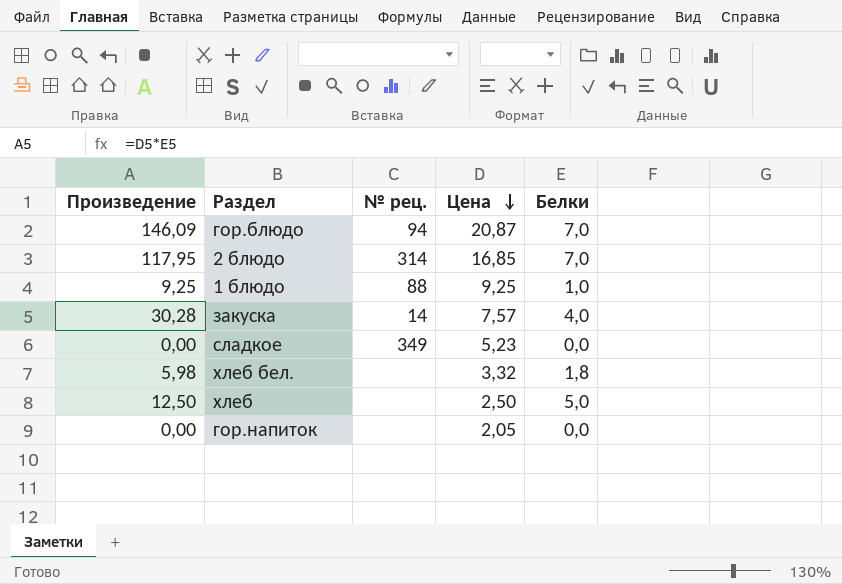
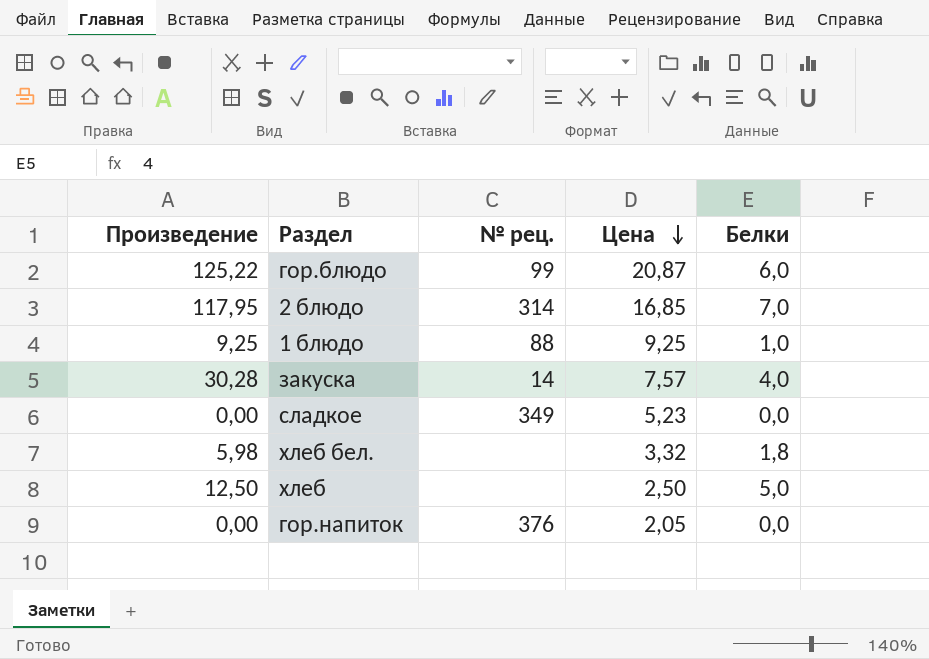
гор.блюдо | Произведение: 146,09 -> 125,22
гор.блюдо | № рец.: 94 -> 99
гор.блюдо | Белки: 7,0 -> 6,0
гор.напиток | № рец.: none -> 376

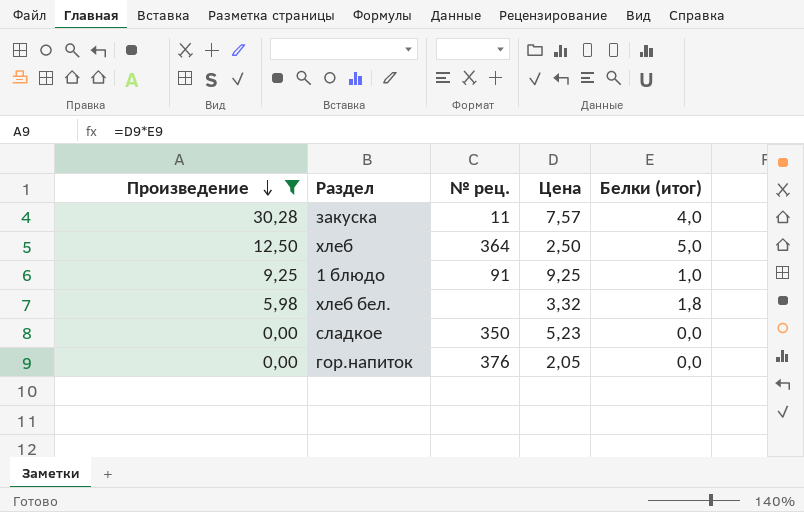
filter: none -> Произведение <= 30,28
row order: Цена descending -> Произведение descending
column name: Белки -> Белки (итог)
закуска | № рец.: 14 -> 11
хлеб | № рец.: none -> 364
1 блюдо | № рец.: 88 -> 91
сладкое | № рец.: 349 -> 350

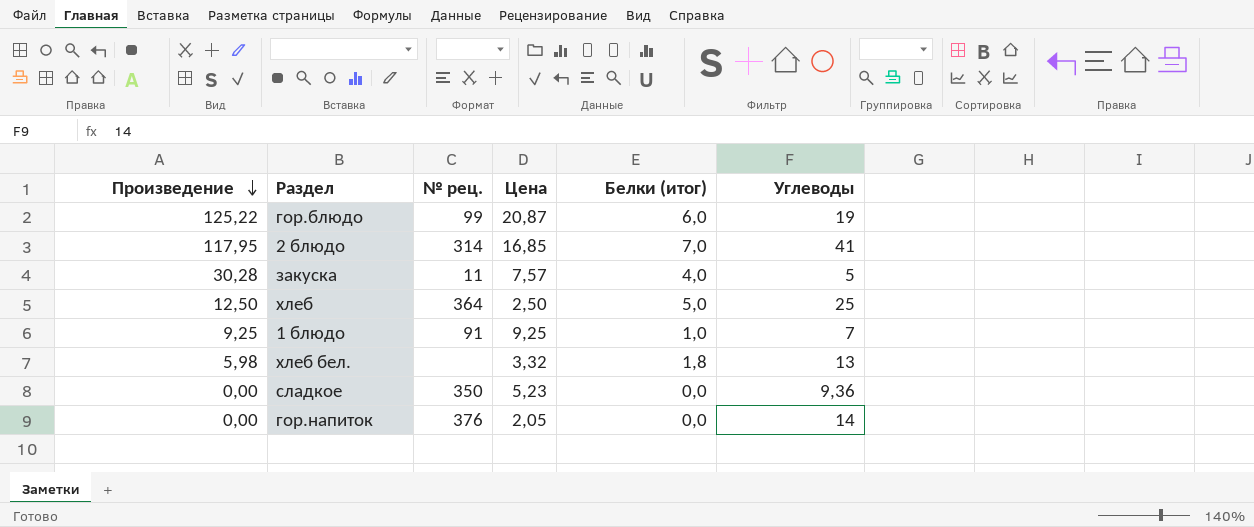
filter: Произведение <= 30,28 -> none
column Углеводы | position: none -> 6

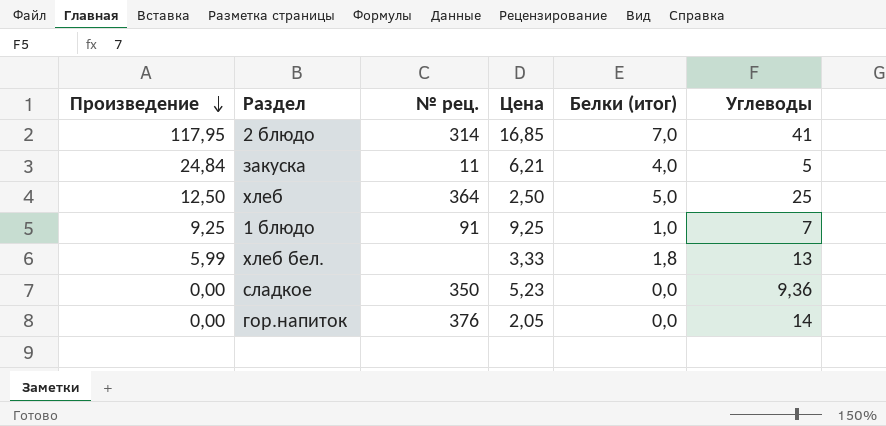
row гор.блюдо: 125,22 | 99 | 20,87 | 6,0 | 19 -> none
закуска | Произведение: 30,28 -> 24,84
закуска | Цена: 7,57 -> 6,21
хлеб бел. | Произведение: 5,98 -> 5,99
хлеб бел. | Цена: 3,32 -> 3,33

